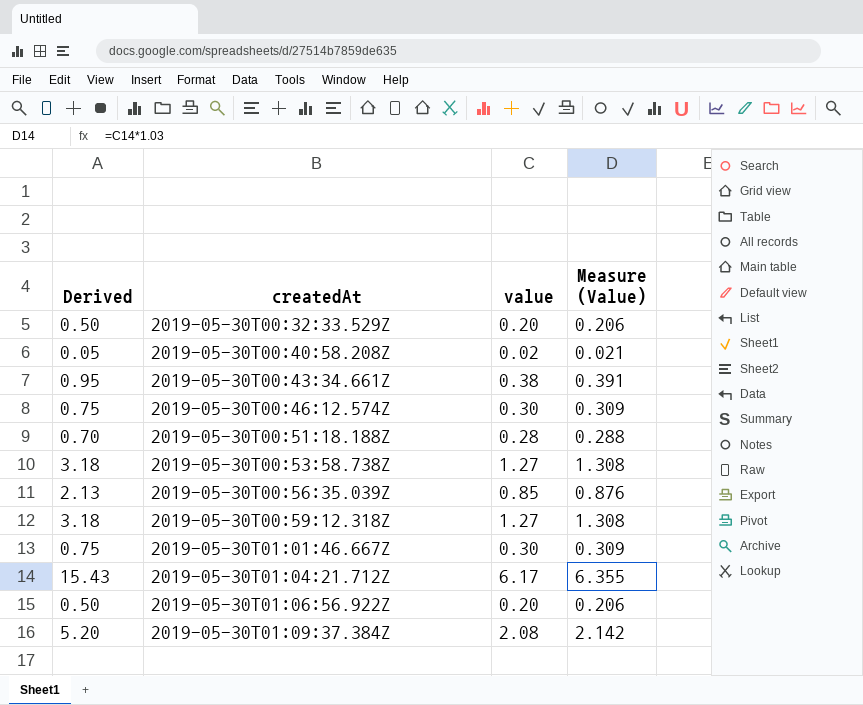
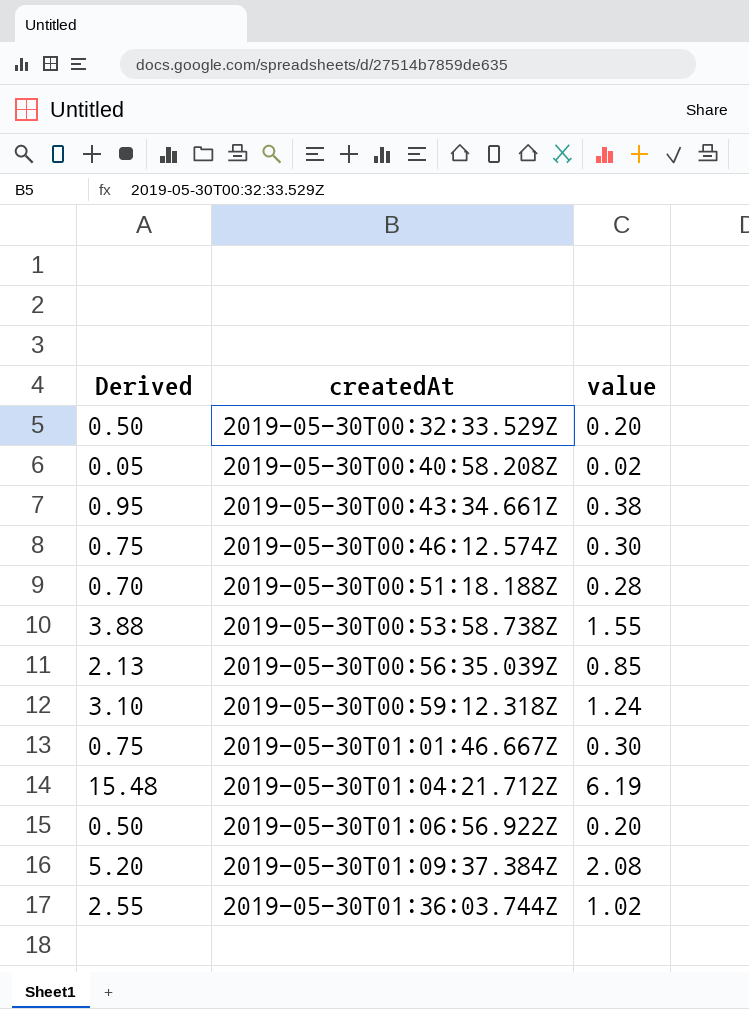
column Measure (Value) | formula: [value] * 1.03 -> none
2019-05-30T00:53:58.738Z | Derived: 3.18 -> 3.88
2019-05-30T00:53:58.738Z | value: 1.27 -> 1.55
2019-05-30T00:59:12.318Z | Derived: 3.18 -> 3.10
2019-05-30T00:59:12.318Z | value: 1.27 -> 1.24
2019-05-30T01:04:21.712Z | Derived: 15.43 -> 15.48
2019-05-30T01:04:21.712Z | value: 6.17 -> 6.19
row 2019-05-30T01:36:03.744Z: none -> 2.55 | 1.02

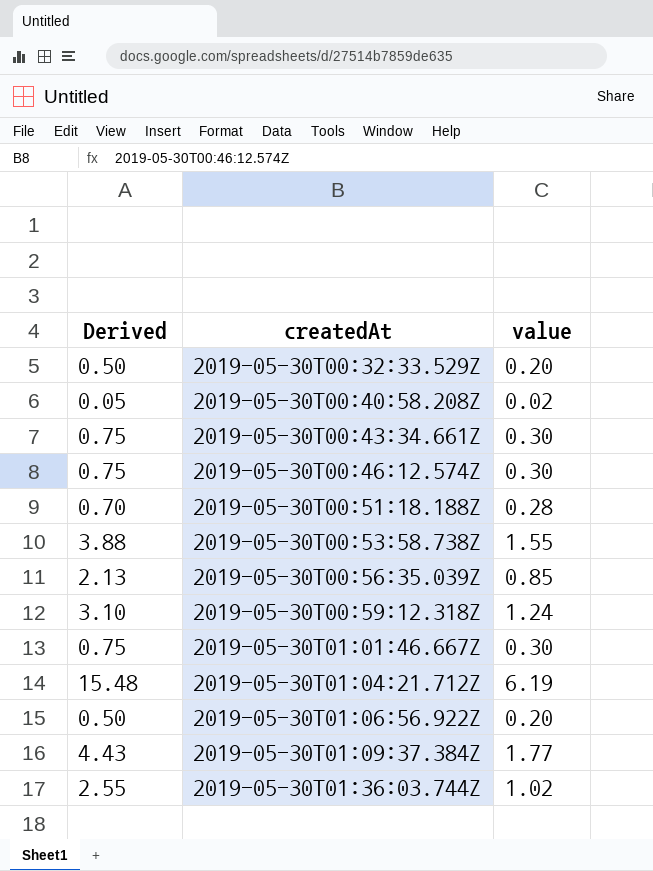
2019-05-30T00:43:34.661Z | Derived: 0.95 -> 0.75
2019-05-30T00:43:34.661Z | value: 0.38 -> 0.30
2019-05-30T01:09:37.384Z | Derived: 5.20 -> 4.43
2019-05-30T01:09:37.384Z | value: 2.08 -> 1.77

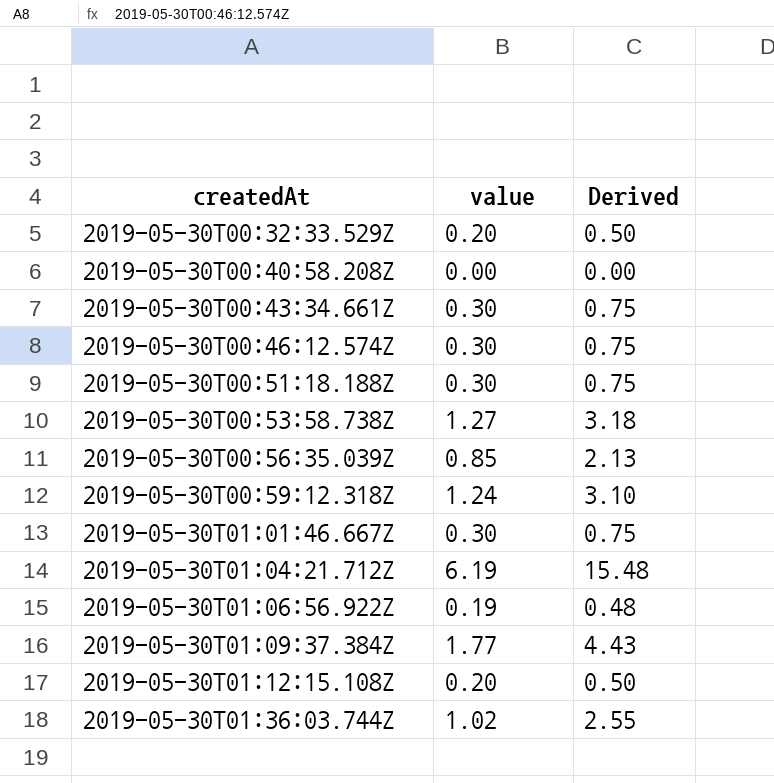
column Derived | position: 1 -> 3
2019-05-30T00:40:58.208Z | value: 0.02 -> 0.00
2019-05-30T00:40:58.208Z | Derived: 0.05 -> 0.00
2019-05-30T00:51:18.188Z | value: 0.28 -> 0.30
2019-05-30T00:51:18.188Z | Derived: 0.70 -> 0.75
2019-05-30T00:53:58.738Z | value: 1.55 -> 1.27
2019-05-30T00:53:58.738Z | Derived: 3.88 -> 3.18
2019-05-30T01:06:56.922Z | value: 0.20 -> 0.19
2019-05-30T01:06:56.922Z | Derived: 0.50 -> 0.48
row 2019-05-30T01:12:15.108Z: none -> 0.20 | 0.50

